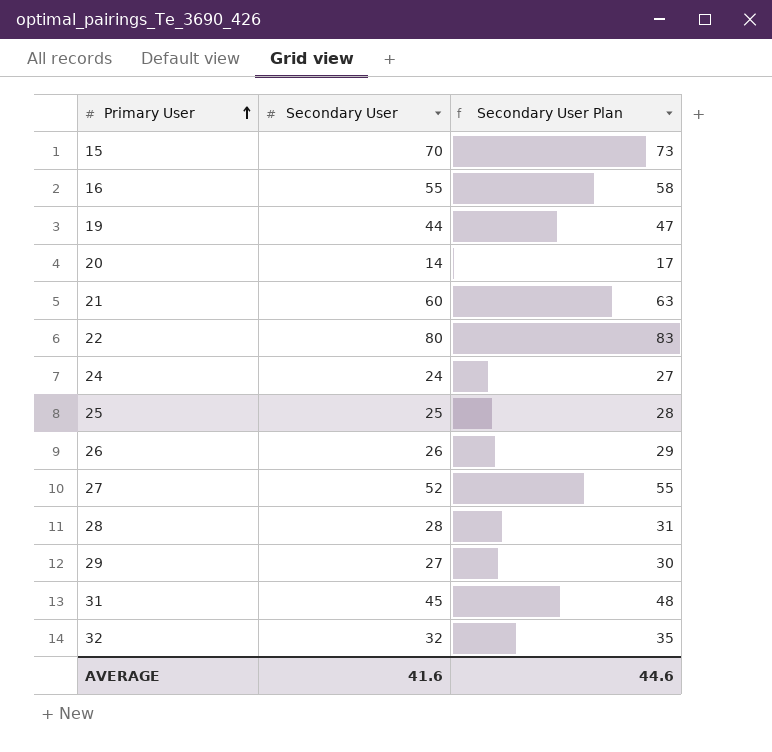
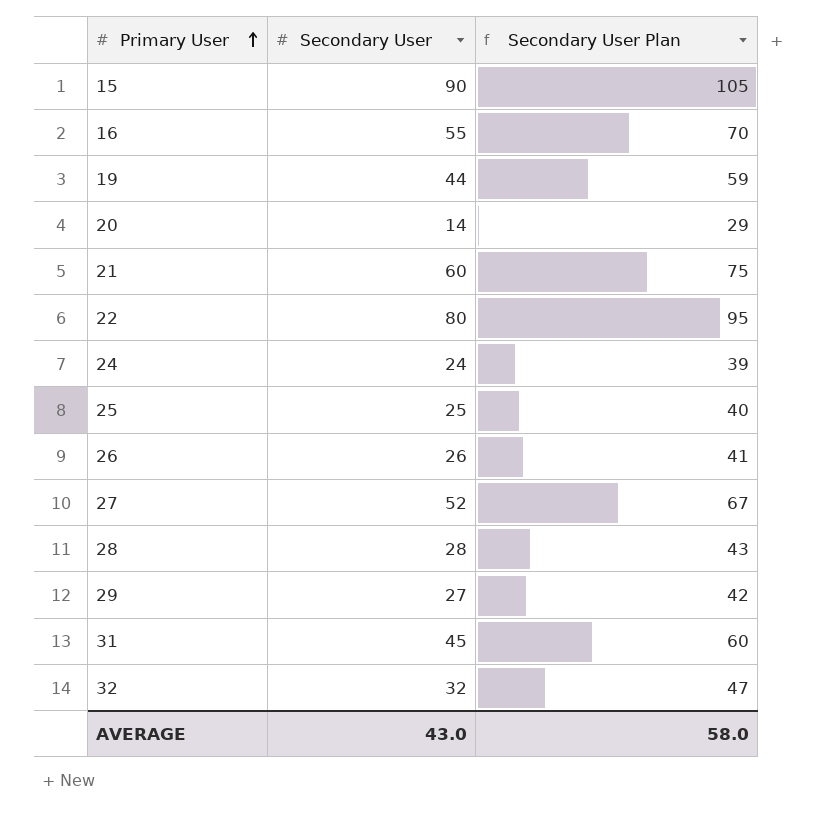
column Secondary User Plan | formula: [Secondary User] + 3 -> [Secondary User] + 15
15 | Secondary User: 70 -> 90
AVERAGE | Secondary User: 41.6 -> 43.0
AVERAGE | Secondary User Plan: 44.6 -> 58.0

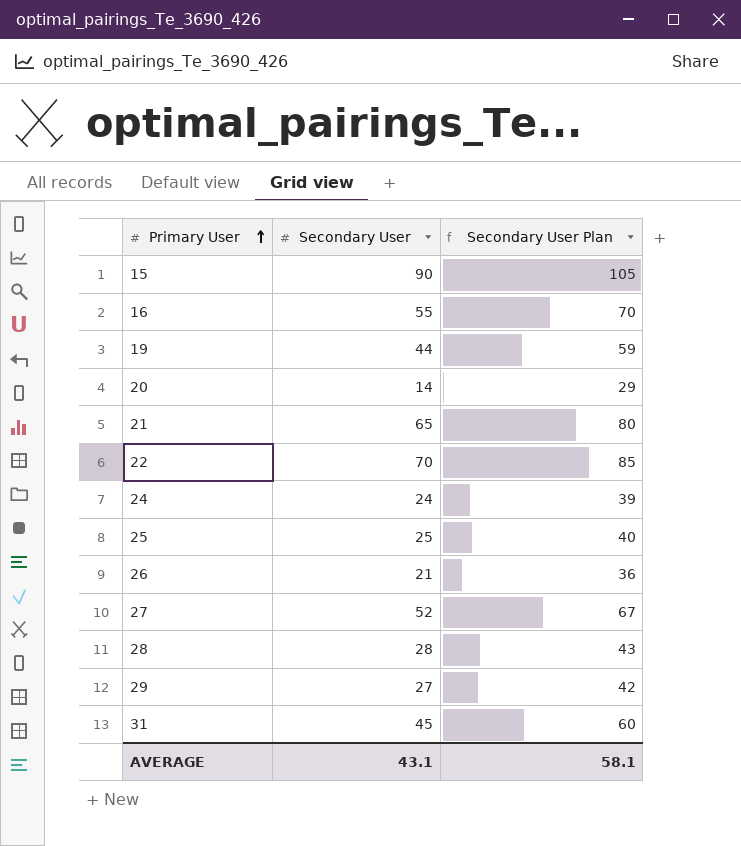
row 32: 32 | 47 -> none
21 | Secondary User: 60 -> 65
21 | Secondary User Plan: 75 -> 80
22 | Secondary User: 80 -> 70
22 | Secondary User Plan: 95 -> 85
26 | Secondary User: 26 -> 21
26 | Secondary User Plan: 41 -> 36
AVERAGE | Secondary User: 43.0 -> 43.1
AVERAGE | Secondary User Plan: 58.0 -> 58.1

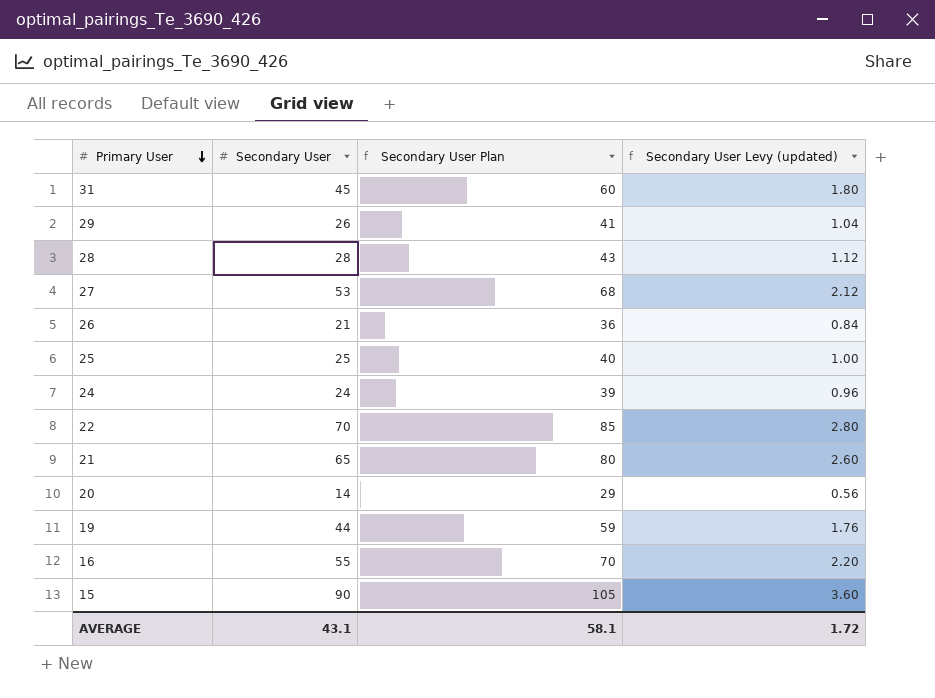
row order: Primary User ascending -> Primary User descending
column Secondary User Levy (updated) | formula: none -> [Secondary User] * 0.04
29 | Secondary User: 27 -> 26
29 | Secondary User Plan: 42 -> 41
27 | Secondary User: 52 -> 53
27 | Secondary User Plan: 67 -> 68

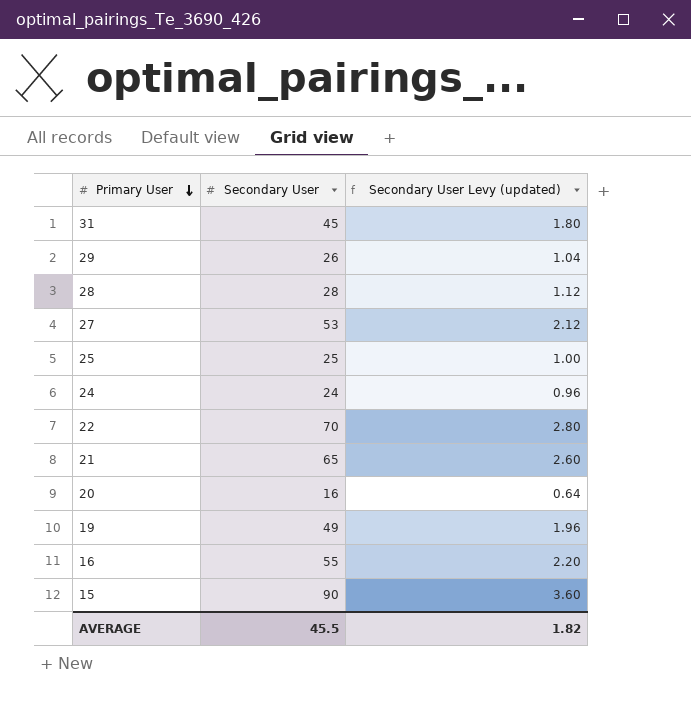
column Secondary User Plan | formula: [Secondary User] + 15 -> none
row 26: 21 | 36 | 0.84 -> none
20 | Secondary User: 14 -> 16
20 | Secondary User Levy (updated): 0.56 -> 0.64
19 | Secondary User: 44 -> 49
19 | Secondary User Levy (updated): 1.76 -> 1.96
AVERAGE | Secondary User: 43.1 -> 45.5
AVERAGE | Secondary User Levy (updated): 1.72 -> 1.82

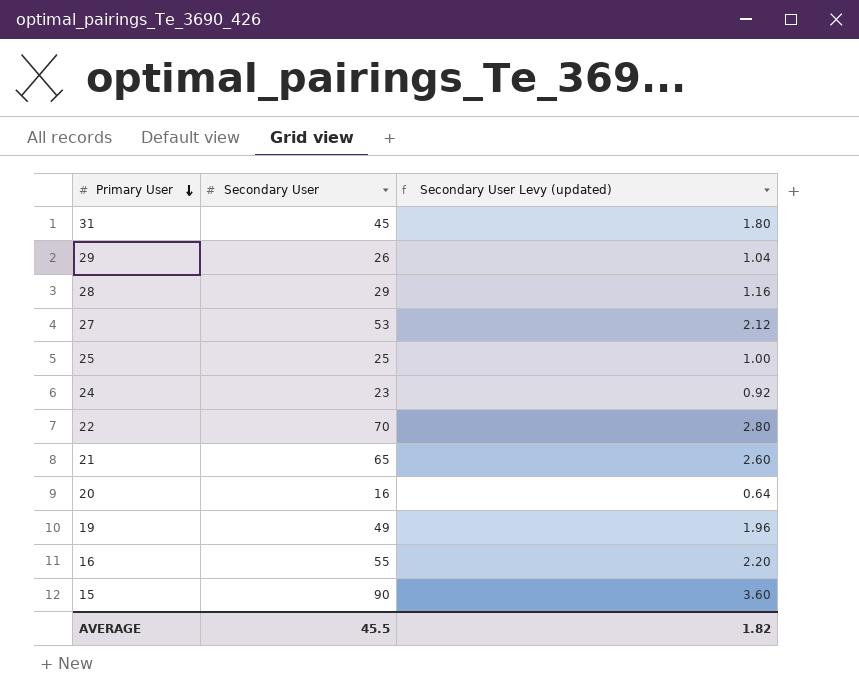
28 | Secondary User: 28 -> 29
28 | Secondary User Levy (updated): 1.12 -> 1.16
24 | Secondary User: 24 -> 23
24 | Secondary User Levy (updated): 0.96 -> 0.92

